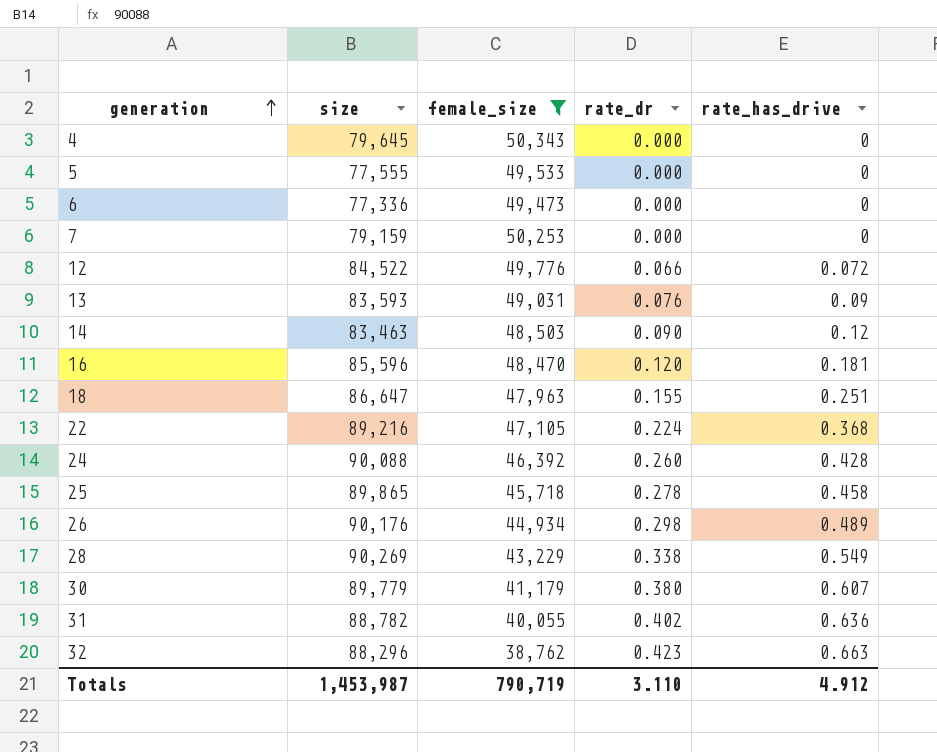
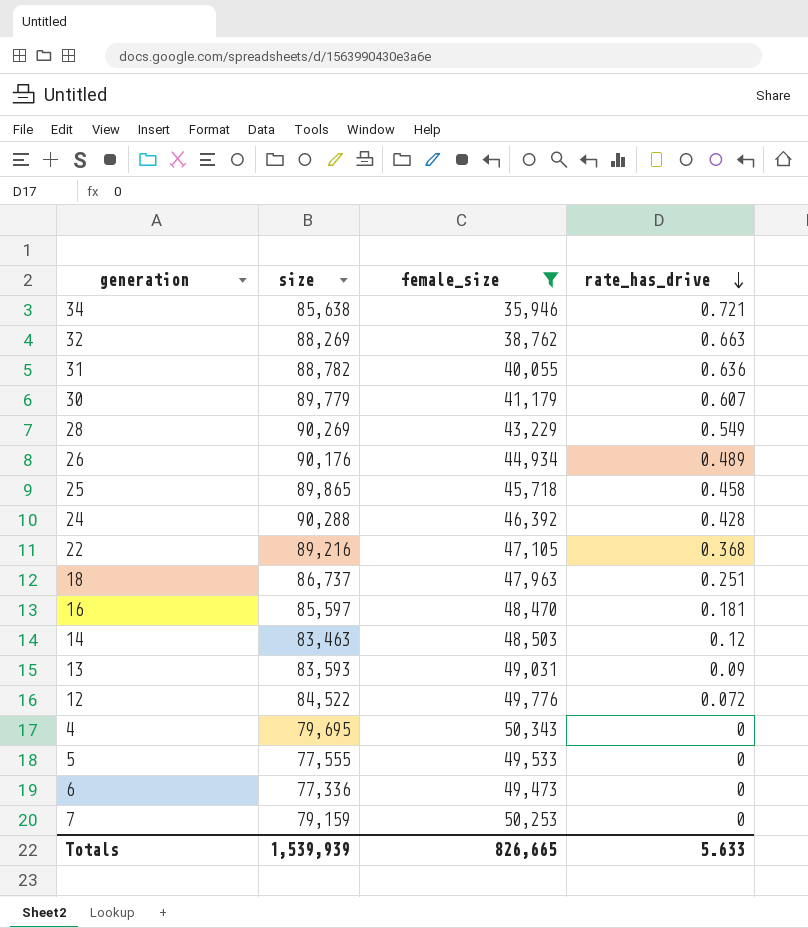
row order: generation ascending -> rate_has_drive descending
column rate_dr | position: 4 -> none
row 34: none -> 85,638 | 35,946 | 0.721
32 | size: 88,296 -> 88,269
24 | size: 90,088 -> 90,288
18 | size: 86,647 -> 86,737
16 | size: 85,596 -> 85,597
4 | size: 79,645 -> 79,695
Totals | size: 1,453,987 -> 1,539,939
Totals | female_size: 790,719 -> 826,665
Totals | rate_has_drive: 4.912 -> 5.633

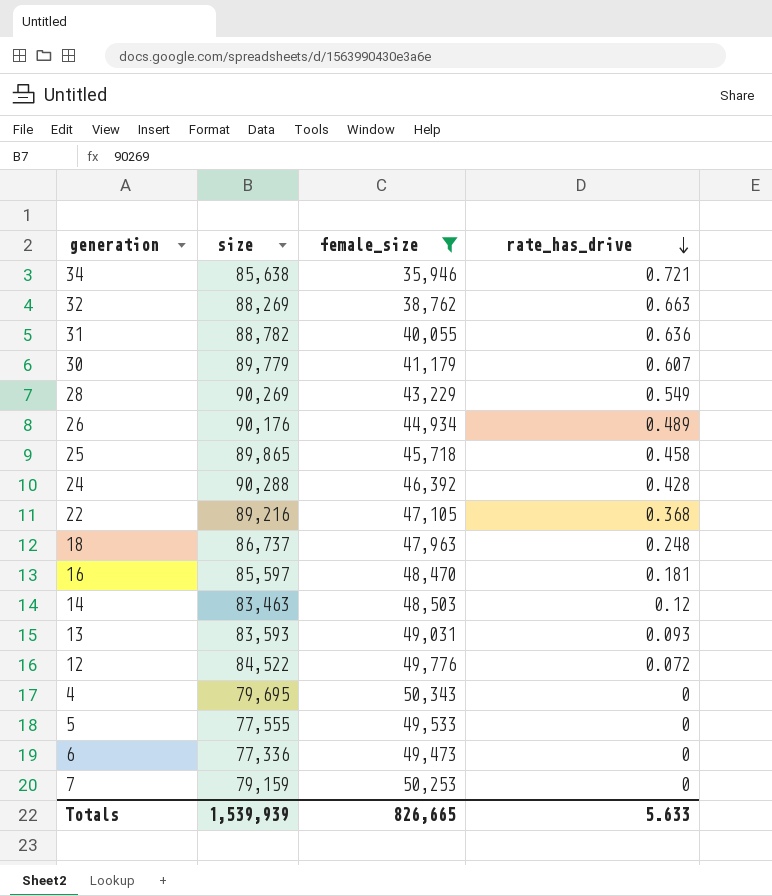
18 | rate_has_drive: 0.251 -> 0.248
13 | rate_has_drive: 0.09 -> 0.093

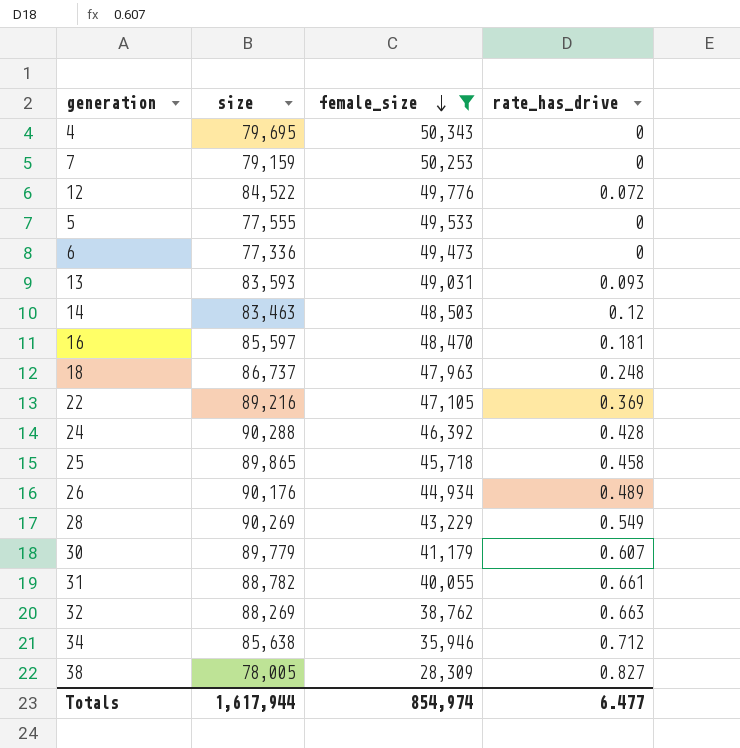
row order: rate_has_drive descending -> female_size descending
22 | rate_has_drive: 0.368 -> 0.369
31 | rate_has_drive: 0.636 -> 0.661
34 | rate_has_drive: 0.721 -> 0.712
row 38: none -> 78,005 | 28,309 | 0.827
Totals | size: 1,539,939 -> 1,617,944
Totals | female_size: 826,665 -> 854,974
Totals | rate_has_drive: 5.633 -> 6.477

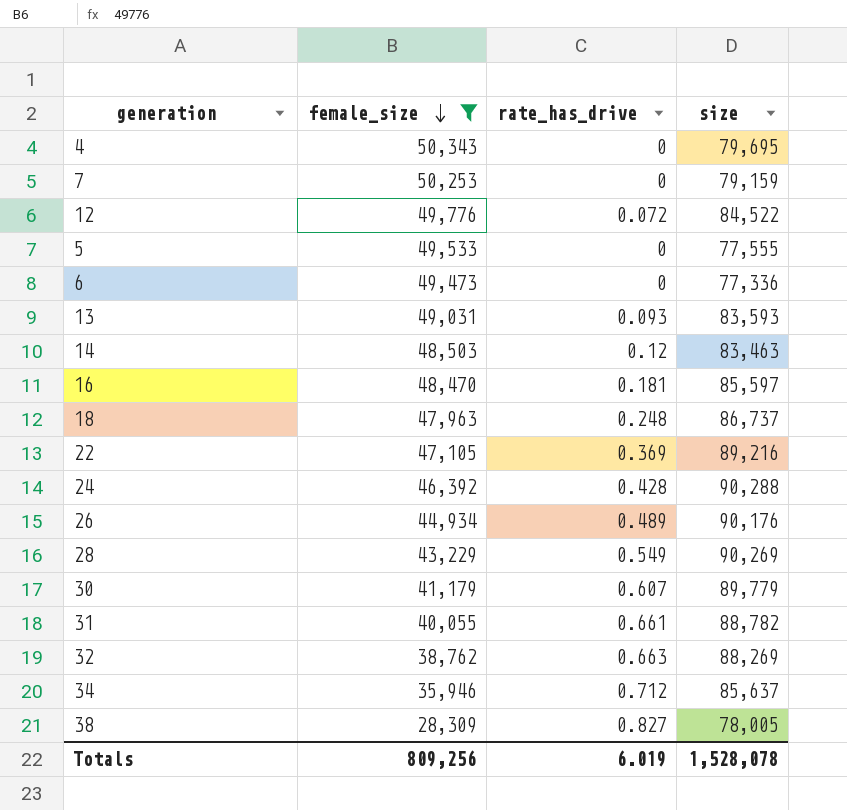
column size | position: 2 -> 4
row 25: 89,865 | 45,718 | 0.458 -> none
34 | size: 85,638 -> 85,637
Totals | female_size: 854,974 -> 809,256
Totals | rate_has_drive: 6.477 -> 6.019
Totals | size: 1,617,944 -> 1,528,078

